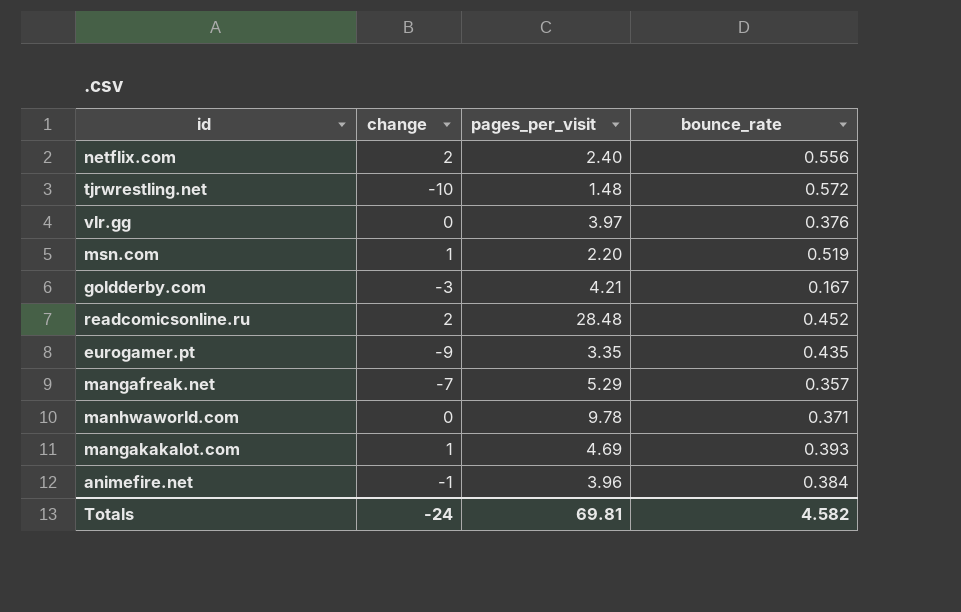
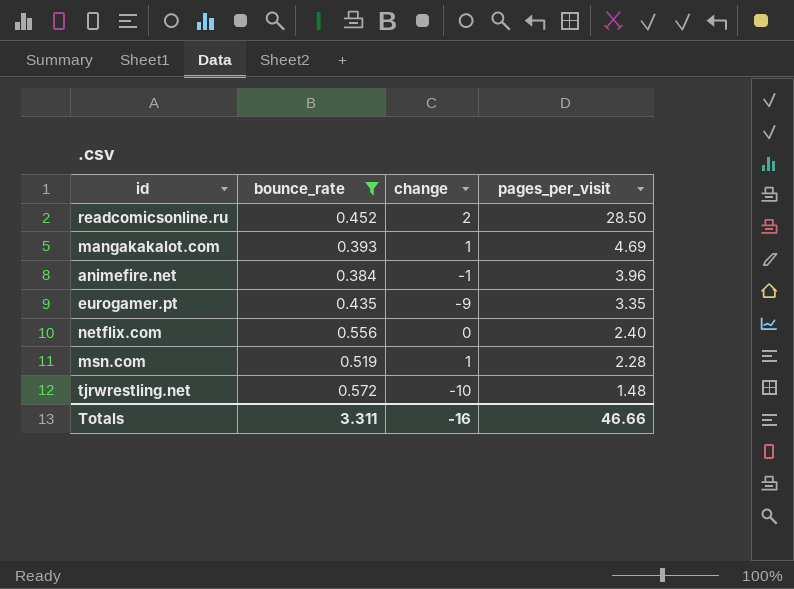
filter: none -> bounce_rate >= 0.384
row order: none -> pages_per_visit descending
column bounce_rate | position: 4 -> 2
readcomicsonline.ru | pages_per_visit: 28.48 -> 28.50
netflix.com | change: 2 -> 0
msn.com | pages_per_visit: 2.20 -> 2.28
Totals | bounce_rate: 4.582 -> 3.311
Totals | change: -24 -> -16
Totals | pages_per_visit: 69.81 -> 46.66

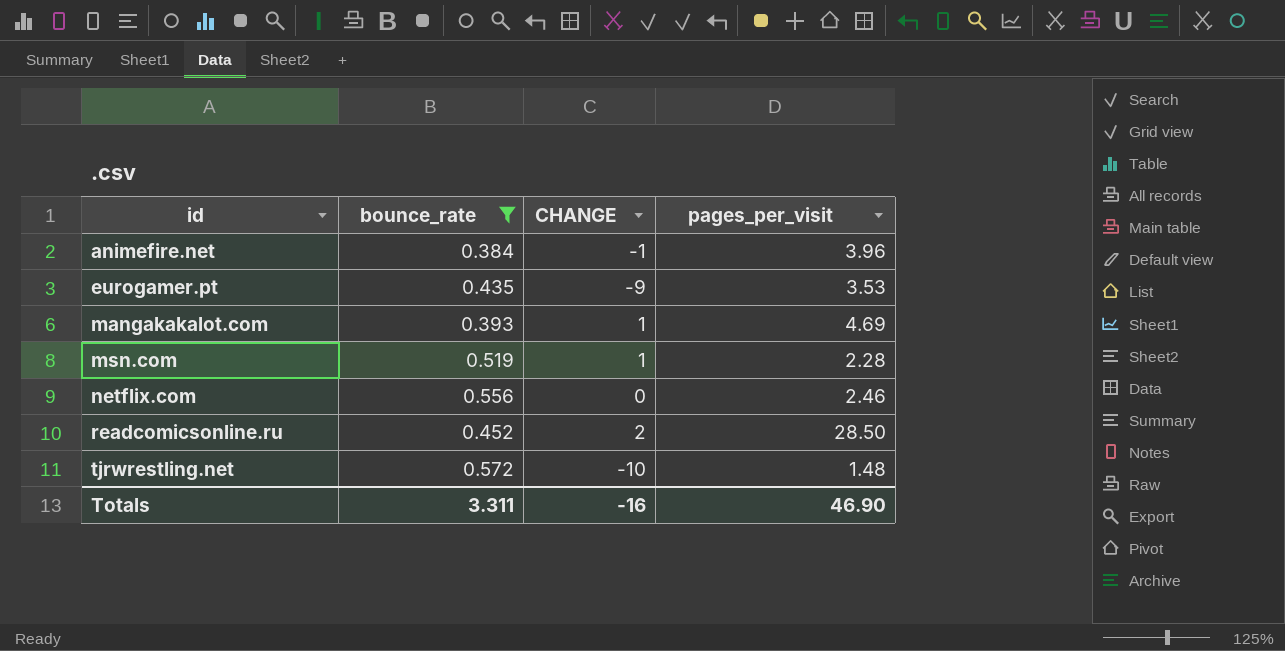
row order: pages_per_visit descending -> id ascending
column name: change -> CHANGE
eurogamer.pt | pages_per_visit: 3.35 -> 3.53
netflix.com | pages_per_visit: 2.40 -> 2.46
Totals | pages_per_visit: 46.66 -> 46.90

